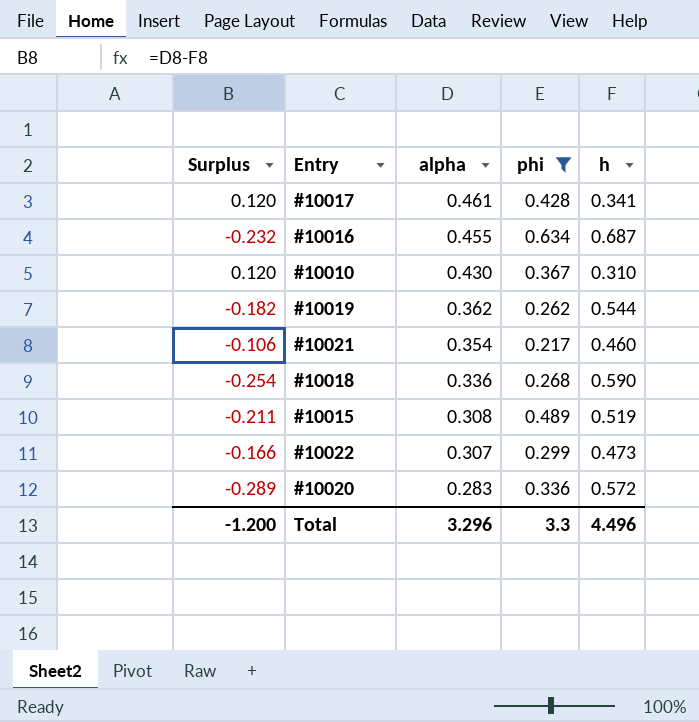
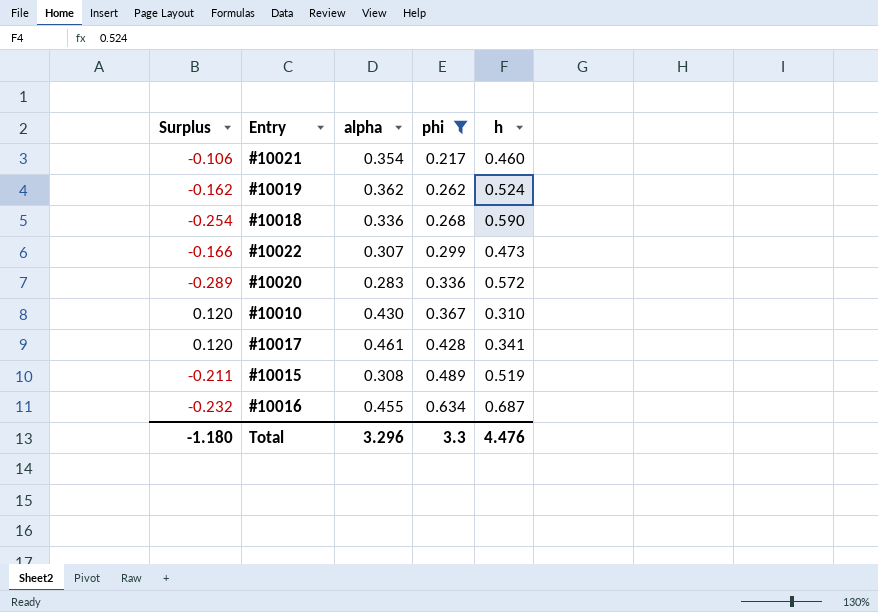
row order: alpha descending -> phi ascending
#10019 | Surplus: -0.182 -> -0.162
#10019 | h: 0.544 -> 0.524
Total | Surplus: -1.200 -> -1.180
Total | h: 4.496 -> 4.476

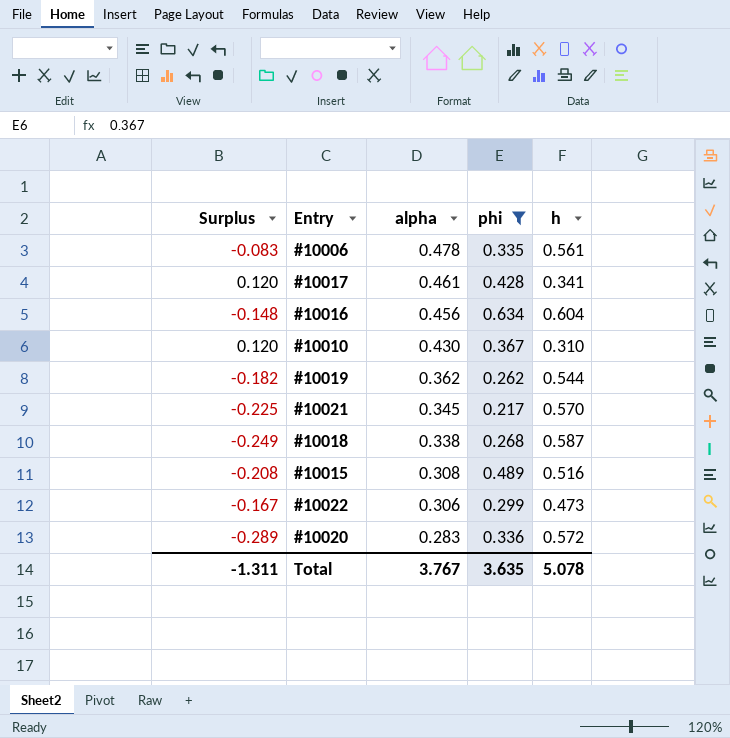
row order: phi ascending -> alpha descending
row #10006: none -> -0.083 | 0.478 | 0.335 | 0.561
#10016 | Surplus: -0.232 -> -0.148
#10016 | alpha: 0.455 -> 0.456
#10016 | h: 0.687 -> 0.604
#10019 | Surplus: -0.162 -> -0.182
#10019 | h: 0.524 -> 0.544
#10021 | Surplus: -0.106 -> -0.225
#10021 | alpha: 0.354 -> 0.345
#10021 | h: 0.460 -> 0.570
#10018 | Surplus: -0.254 -> -0.249
#10018 | alpha: 0.336 -> 0.338
#10018 | h: 0.590 -> 0.587
#10015 | Surplus: -0.211 -> -0.208
#10015 | h: 0.519 -> 0.516
#10022 | Surplus: -0.166 -> -0.167
#10022 | alpha: 0.307 -> 0.306
Total | Surplus: -1.180 -> -1.311
Total | alpha: 3.296 -> 3.767
Total | phi: 3.3 -> 3.635
Total | h: 4.476 -> 5.078

